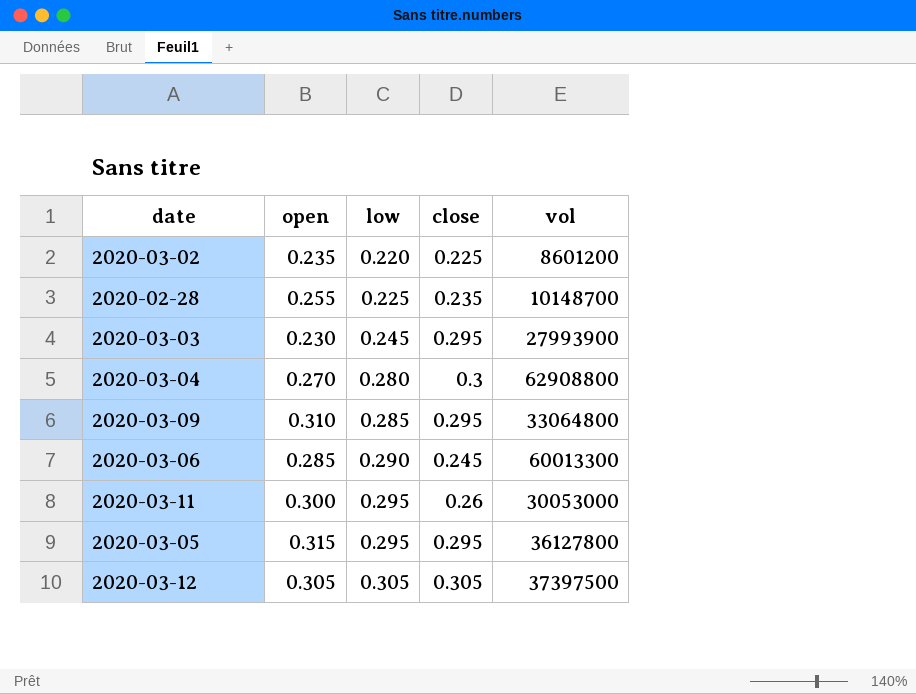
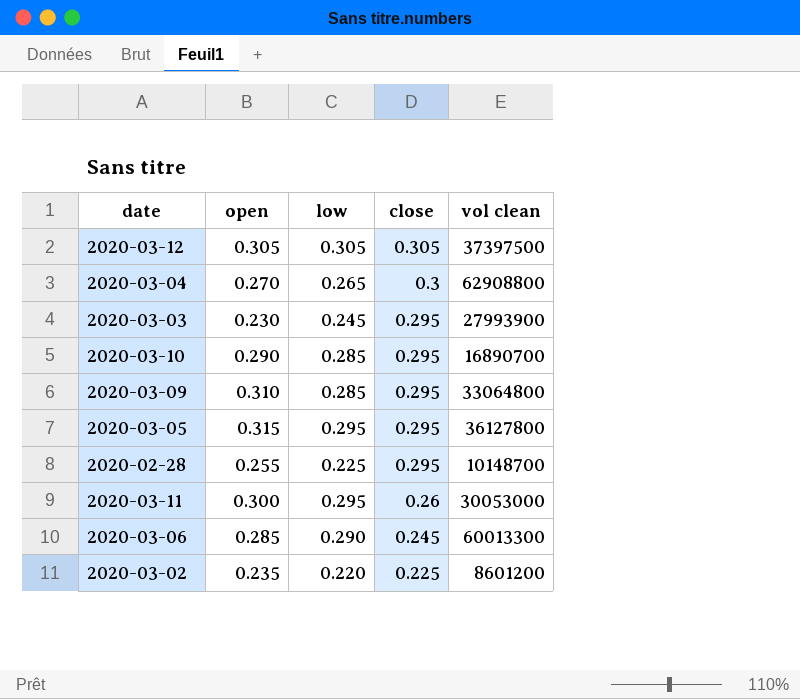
row order: low ascending -> close descending
column name: vol -> vol clean
2020-03-04 | low: 0.280 -> 0.265
row 2020-03-10: none -> 0.290 | 0.285 | 0.295 | 16890700
2020-02-28 | close: 0.235 -> 0.295

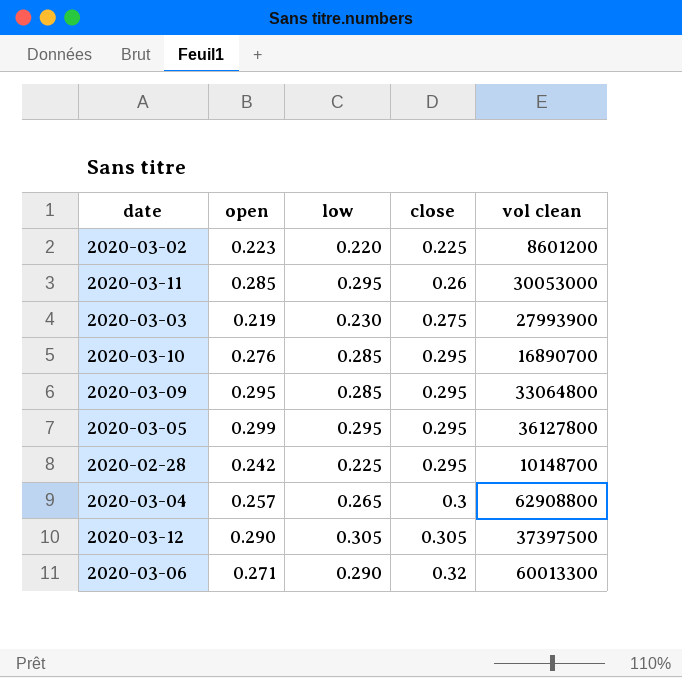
row order: close descending -> close ascending
2020-03-02 | open: 0.235 -> 0.223
2020-03-11 | open: 0.300 -> 0.285
2020-03-03 | open: 0.230 -> 0.219
2020-03-03 | low: 0.245 -> 0.230
2020-03-03 | close: 0.295 -> 0.275
2020-03-10 | open: 0.290 -> 0.276
2020-03-09 | open: 0.310 -> 0.295
2020-03-05 | open: 0.315 -> 0.299
2020-02-28 | open: 0.255 -> 0.242
2020-03-04 | open: 0.270 -> 0.257
2020-03-12 | open: 0.305 -> 0.290
2020-03-06 | open: 0.285 -> 0.271
2020-03-06 | close: 0.245 -> 0.32

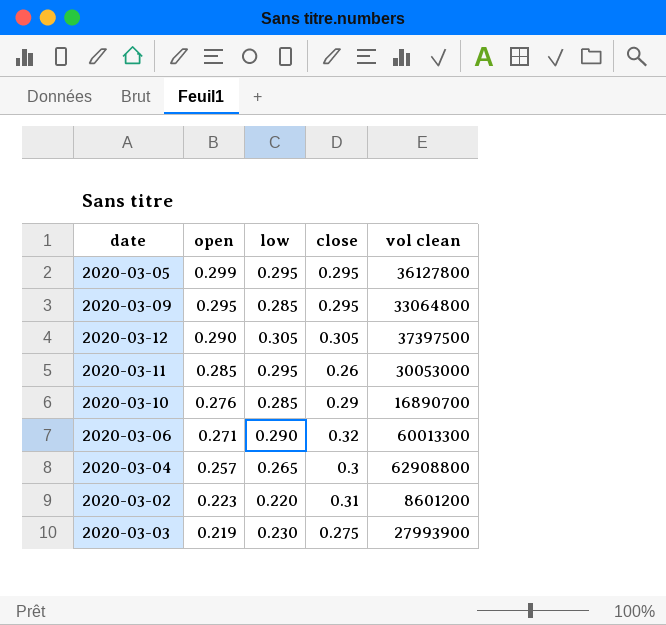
row order: close ascending -> open descending
row 2020-02-28: 0.242 | 0.225 | 0.295 | 10148700 -> none
2020-03-10 | close: 0.295 -> 0.29
2020-03-02 | close: 0.225 -> 0.31

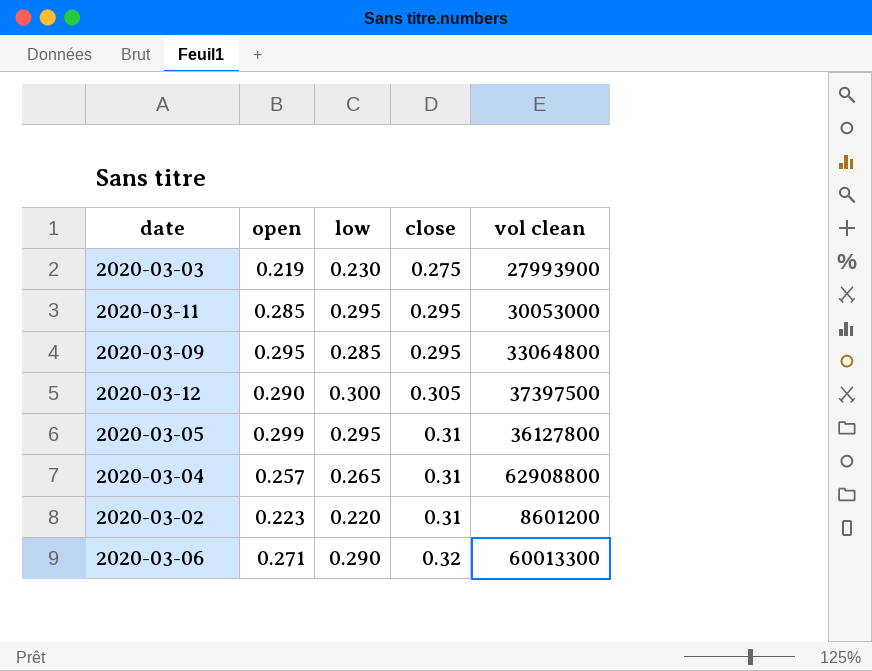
row order: open descending -> close ascending
row 2020-03-10: 0.276 | 0.285 | 0.29 | 16890700 -> none
2020-03-11 | close: 0.26 -> 0.295
2020-03-12 | low: 0.305 -> 0.300
2020-03-05 | close: 0.295 -> 0.31
2020-03-04 | close: 0.3 -> 0.31

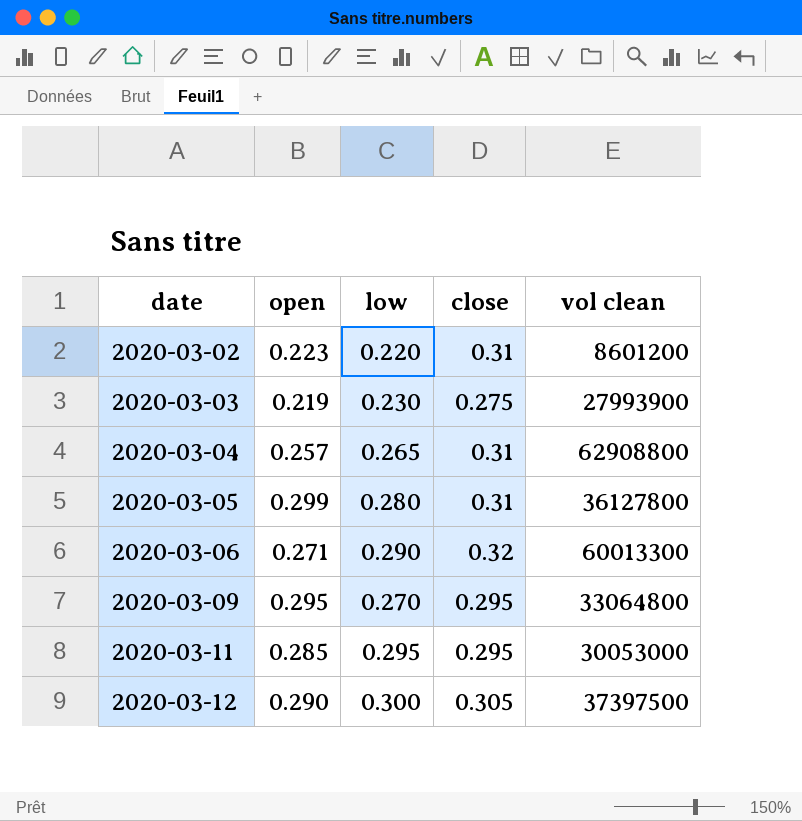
row order: close ascending -> date ascending
2020-03-05 | low: 0.295 -> 0.280
2020-03-09 | low: 0.285 -> 0.270

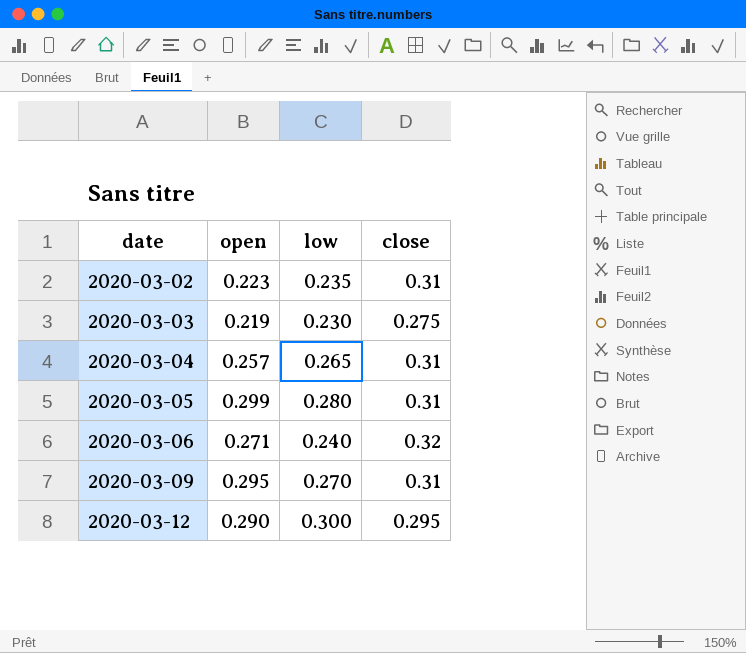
column vol clean | position: 5 -> none
row 2020-03-11: 0.285 | 0.295 | 0.295 | 30053000 -> none
2020-03-02 | low: 0.220 -> 0.235
2020-03-06 | low: 0.290 -> 0.240
2020-03-09 | close: 0.295 -> 0.31
2020-03-12 | close: 0.305 -> 0.295

